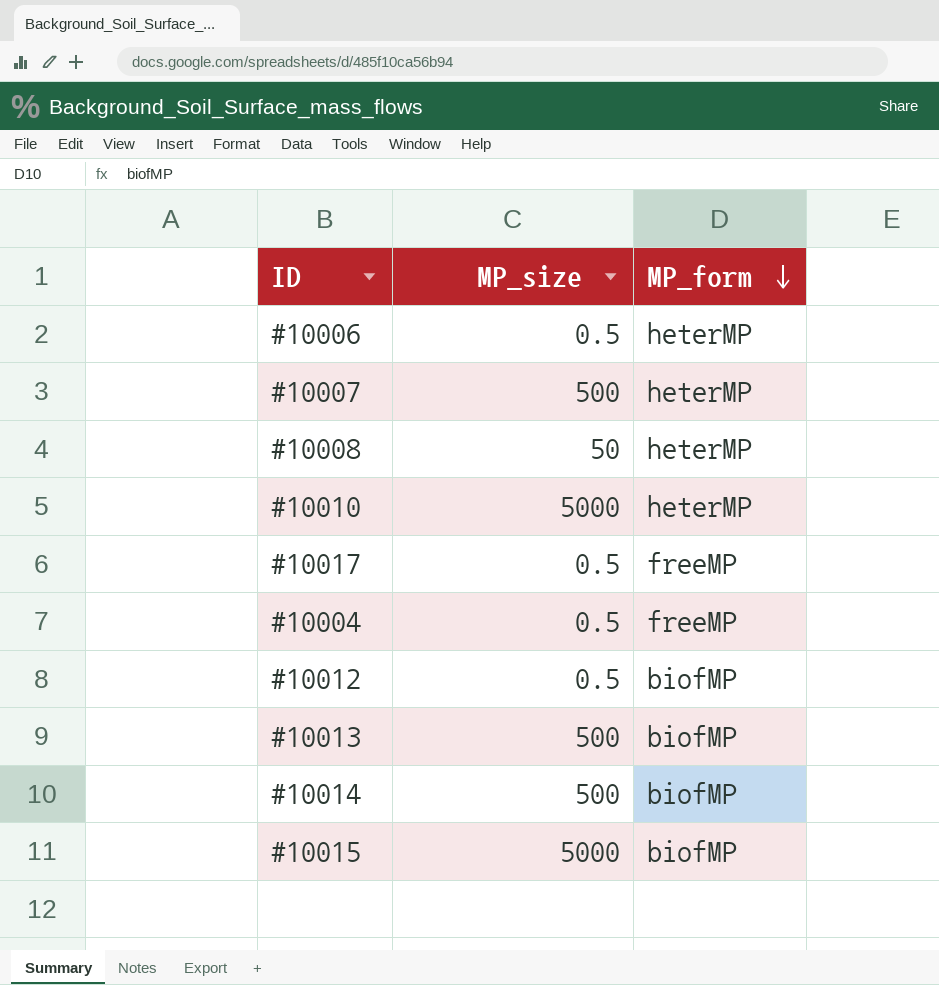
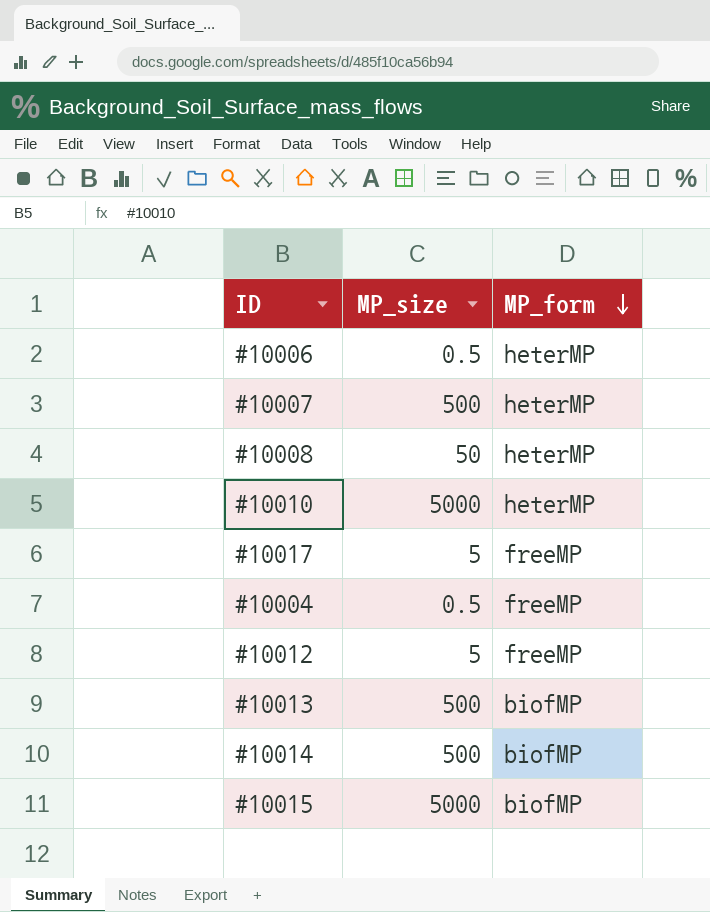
#10017 | MP_size: 0.5 -> 5
#10012 | MP_size: 0.5 -> 5
#10012 | MP_form: biofMP -> freeMP

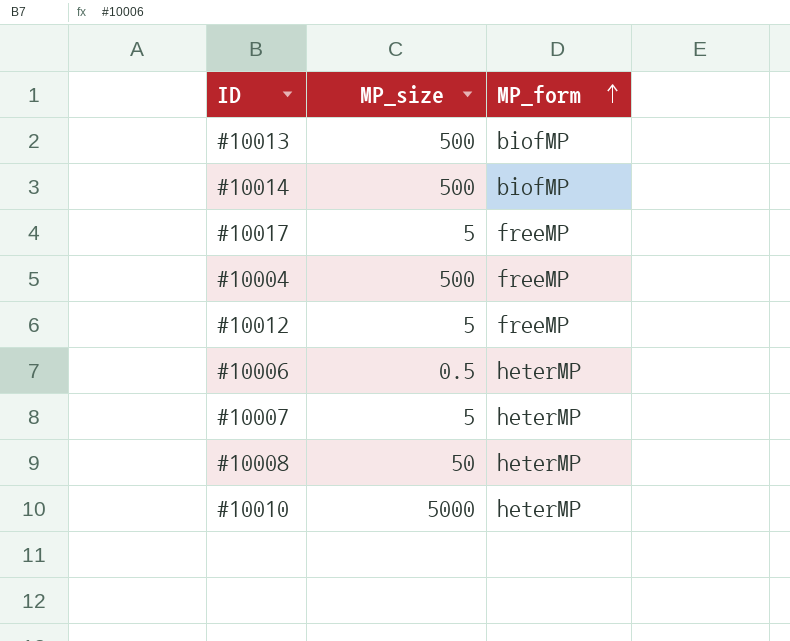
row order: MP_form descending -> MP_form ascending
row #10015: 5000 | biofMP -> none
#10004 | MP_size: 0.5 -> 500
#10007 | MP_size: 500 -> 5

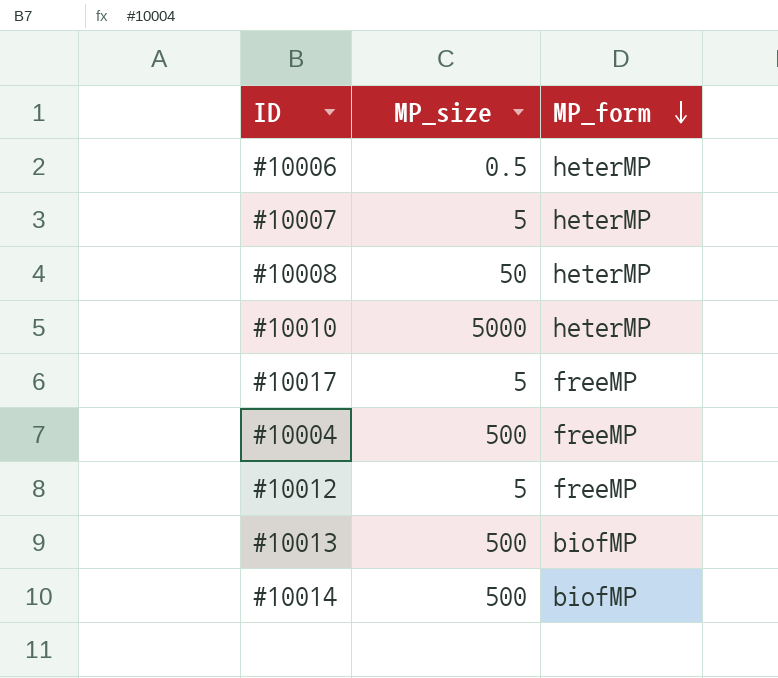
row order: MP_form ascending -> MP_form descending

